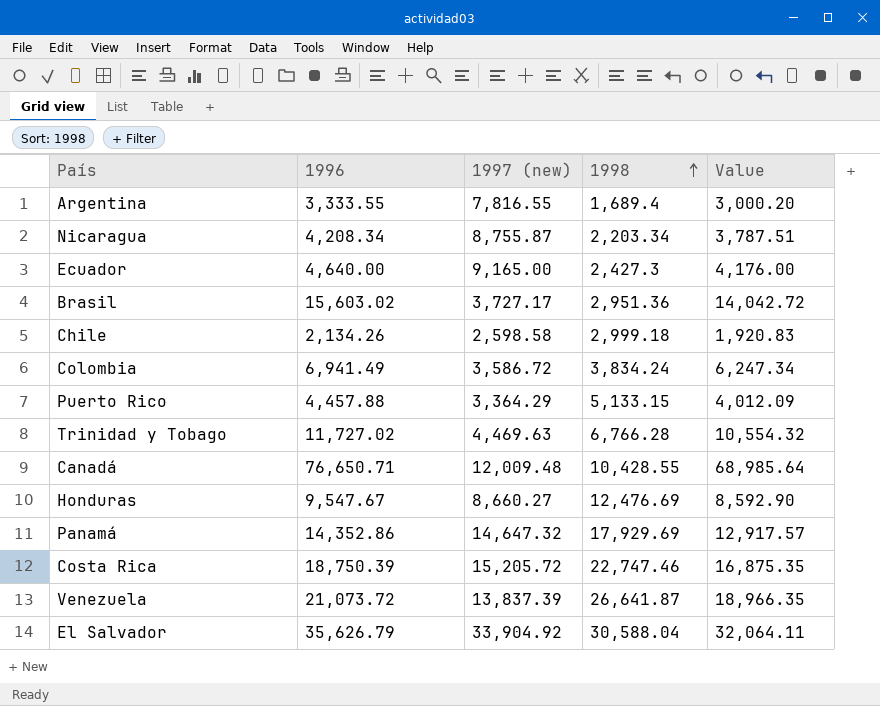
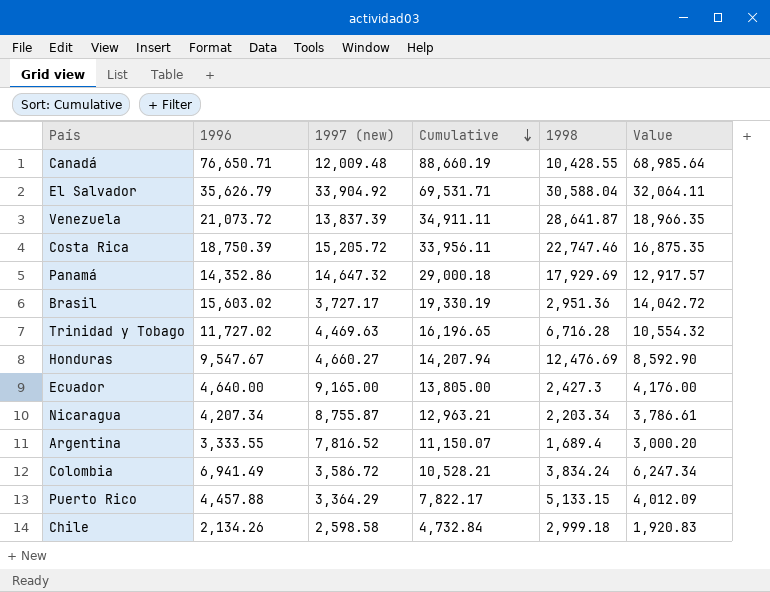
row order: 1998 ascending -> Cumulative descending
column Cumulative | formula: none -> [1996] + [1997 (new)]
Venezuela | 1998: 26,641.87 -> 28,641.87
Trinidad y Tobago | 1998: 6,766.28 -> 6,716.28
Honduras | 1997 (new): 8,660.27 -> 4,660.27
Nicaragua | 1996: 4,208.34 -> 4,207.34
Nicaragua | Value: 3,787.51 -> 3,786.61
Argentina | 1997 (new): 7,816.55 -> 7,816.52

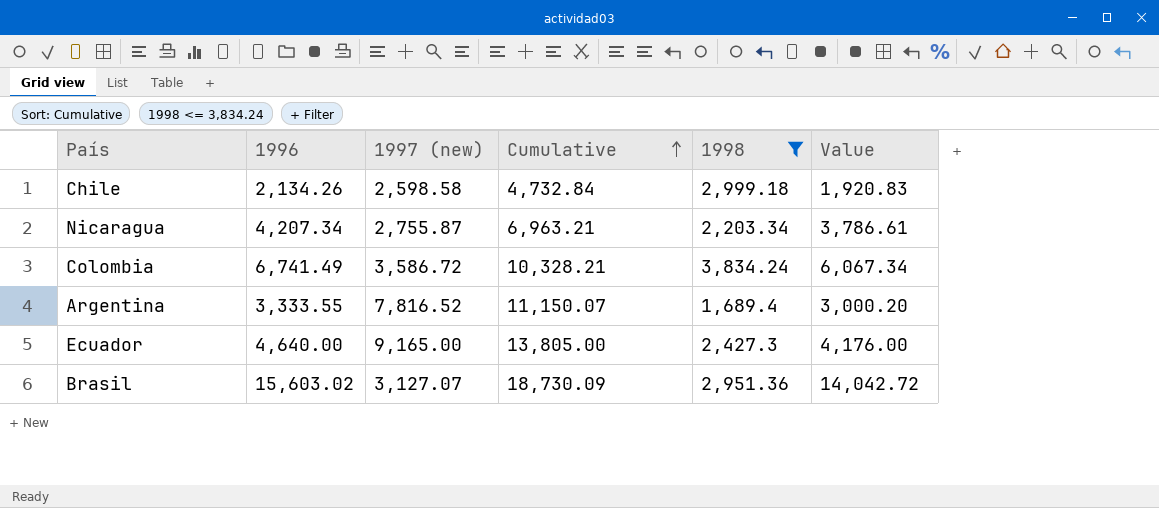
filter: none -> 1998 <= 3,834.24
row order: Cumulative descending -> Cumulative ascending
Nicaragua | 1997 (new): 8,755.87 -> 2,755.87
Nicaragua | Cumulative: 12,963.21 -> 6,963.21
Colombia | 1996: 6,941.49 -> 6,741.49
Colombia | Cumulative: 10,528.21 -> 10,328.21
Colombia | Value: 6,247.34 -> 6,067.34
Brasil | 1997 (new): 3,727.17 -> 3,127.07
Brasil | Cumulative: 19,330.19 -> 18,730.09

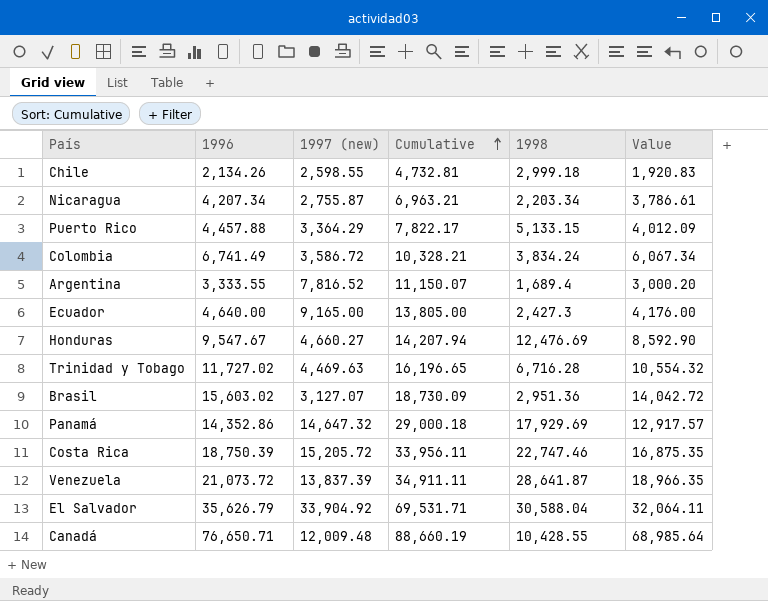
filter: 1998 <= 3,834.24 -> none
Chile | 1997 (new): 2,598.58 -> 2,598.55
Chile | Cumulative: 4,732.84 -> 4,732.81

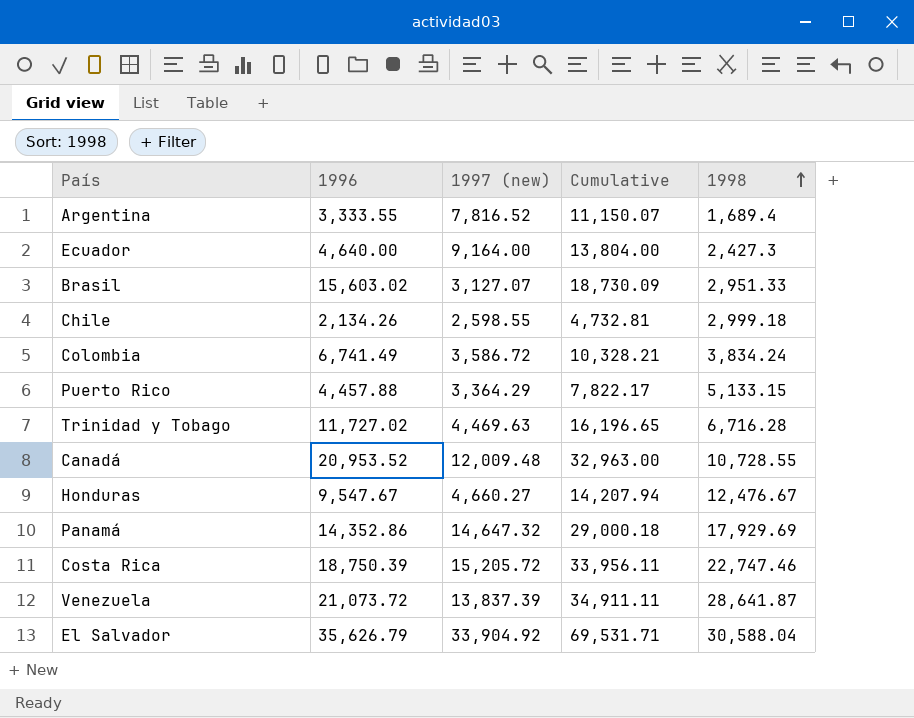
row order: Cumulative ascending -> 1998 ascending
column Value | formula: [1996] * 0.9 -> none
row Nicaragua: 4,207.34 | 2,755.87 | 6,963.21 | 2,203.34 | 3,786.61 -> none
Ecuador | 1997 (new): 9,165.00 -> 9,164.00
Ecuador | Cumulative: 13,805.00 -> 13,804.00
Brasil | 1998: 2,951.36 -> 2,951.33
Canadá | 1996: 76,650.71 -> 20,953.52
Canadá | Cumulative: 88,660.19 -> 32,963.00
Canadá | 1998: 10,428.55 -> 10,728.55
Honduras | 1998: 12,476.69 -> 12,476.67

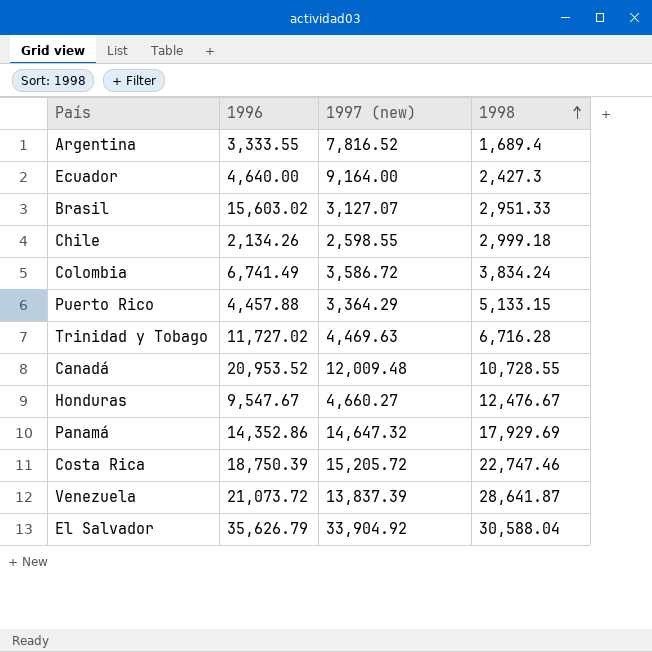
column Cumulative | formula: [1996] + [1997 (new)] -> none

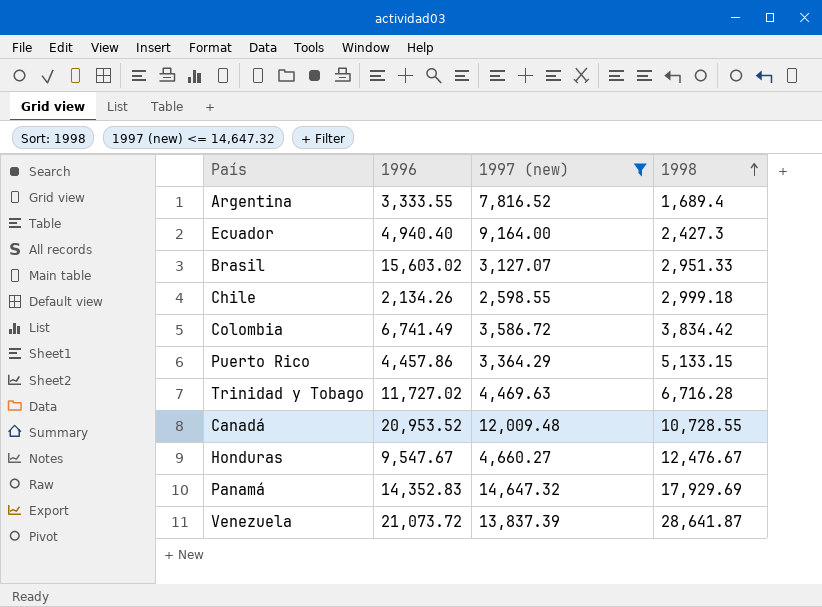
filter: none -> 1997 (new) <= 14,647.32
Ecuador | 1996: 4,640.00 -> 4,940.40
Colombia | 1998: 3,834.24 -> 3,834.42
Puerto Rico | 1996: 4,457.88 -> 4,457.86
Panamá | 1996: 14,352.86 -> 14,352.83

